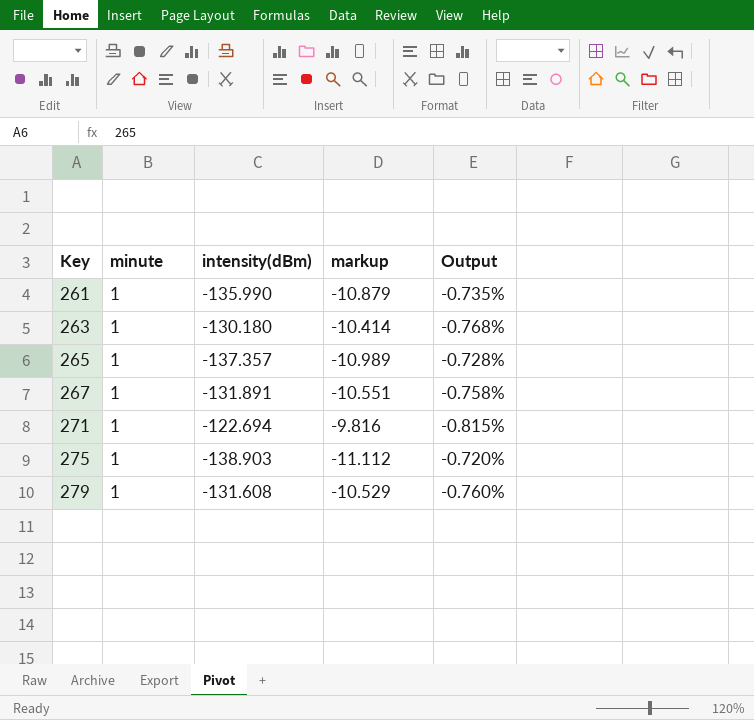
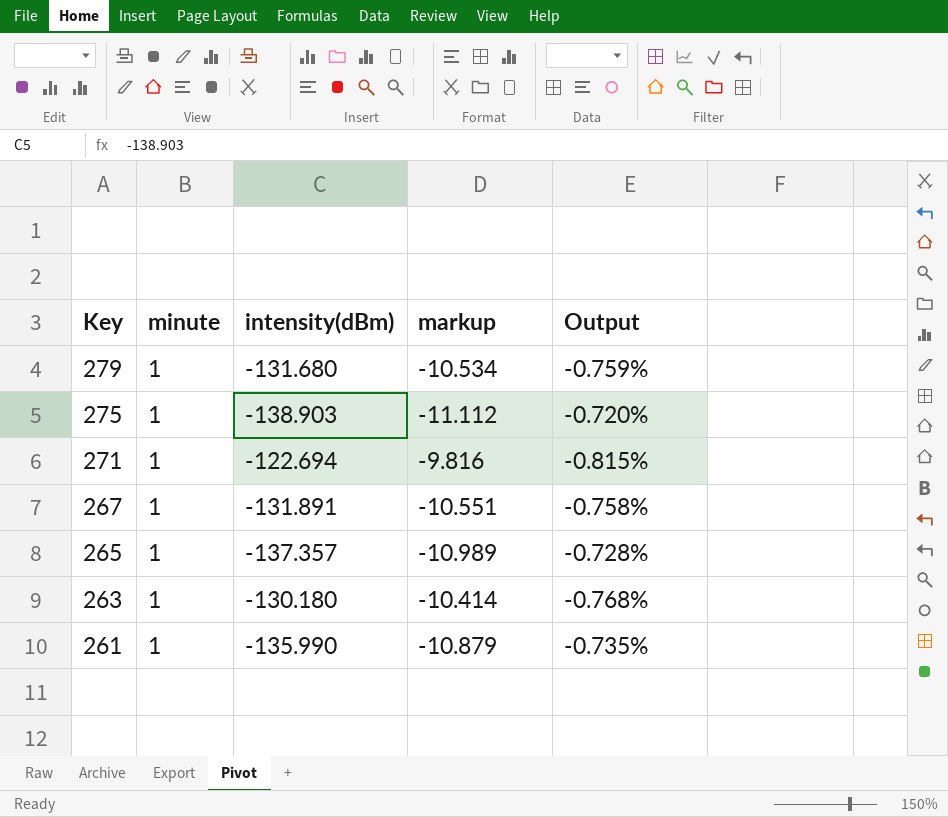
row order: Key ascending -> Key descending
279 | intensity(dBm): -131.608 -> -131.680
279 | markup: -10.529 -> -10.534
279 | Output: -0.760% -> -0.759%

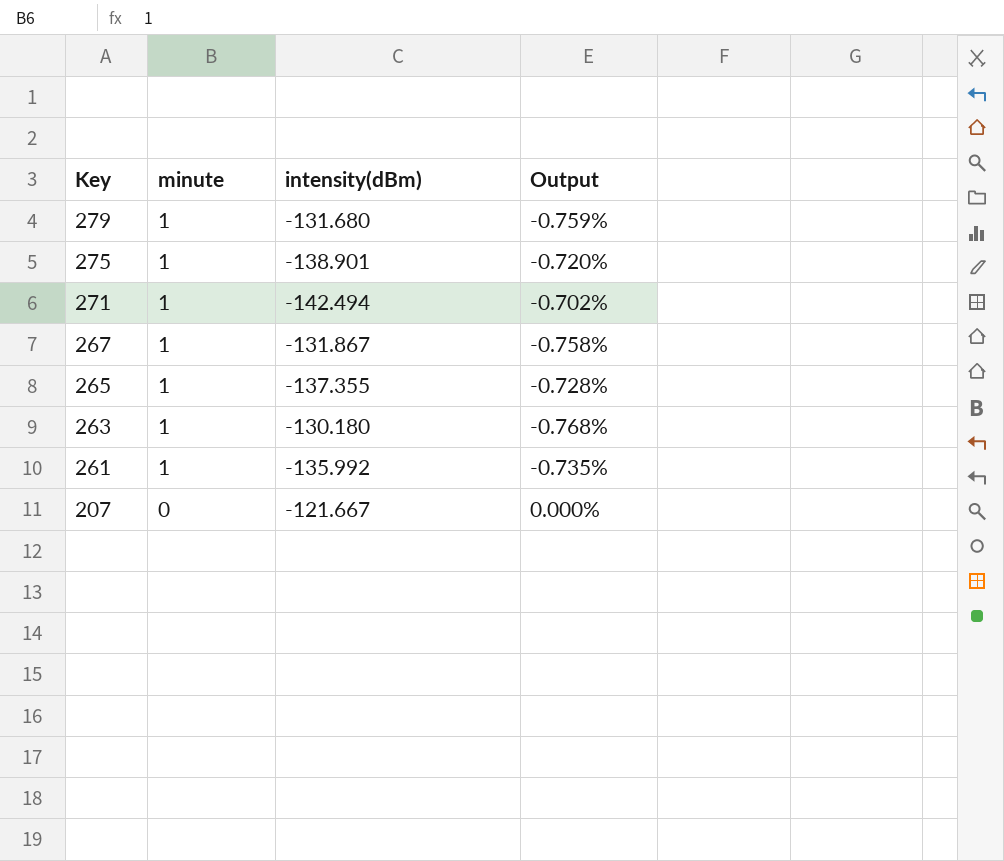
column markup | formula: [intensity(dBm)] * 0.08 -> none
275 | intensity(dBm): -138.903 -> -138.901
271 | intensity(dBm): -122.694 -> -142.494
271 | Output: -0.815% -> -0.702%
267 | intensity(dBm): -131.891 -> -131.867
265 | intensity(dBm): -137.357 -> -137.355
261 | intensity(dBm): -135.990 -> -135.992
row 207: none -> 0 | -121.667 | 0.000%

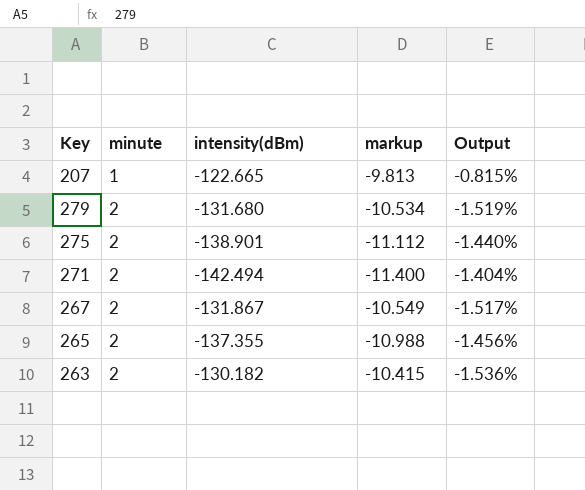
row order: Key descending -> minute ascending
column markup | formula: none -> [intensity(dBm)] * 0.08
row 261: 1 | -135.992 | -0.735% -> none
207 | minute: 0 -> 1
207 | intensity(dBm): -121.667 -> -122.665
207 | Output: 0.000% -> -0.815%
279 | minute: 1 -> 2
279 | Output: -0.759% -> -1.519%
275 | minute: 1 -> 2
275 | Output: -0.720% -> -1.440%
271 | minute: 1 -> 2
271 | Output: -0.702% -> -1.404%
267 | minute: 1 -> 2
267 | Output: -0.758% -> -1.517%
265 | minute: 1 -> 2
265 | Output: -0.728% -> -1.456%
263 | minute: 1 -> 2
263 | intensity(dBm): -130.180 -> -130.182
263 | Output: -0.768% -> -1.536%

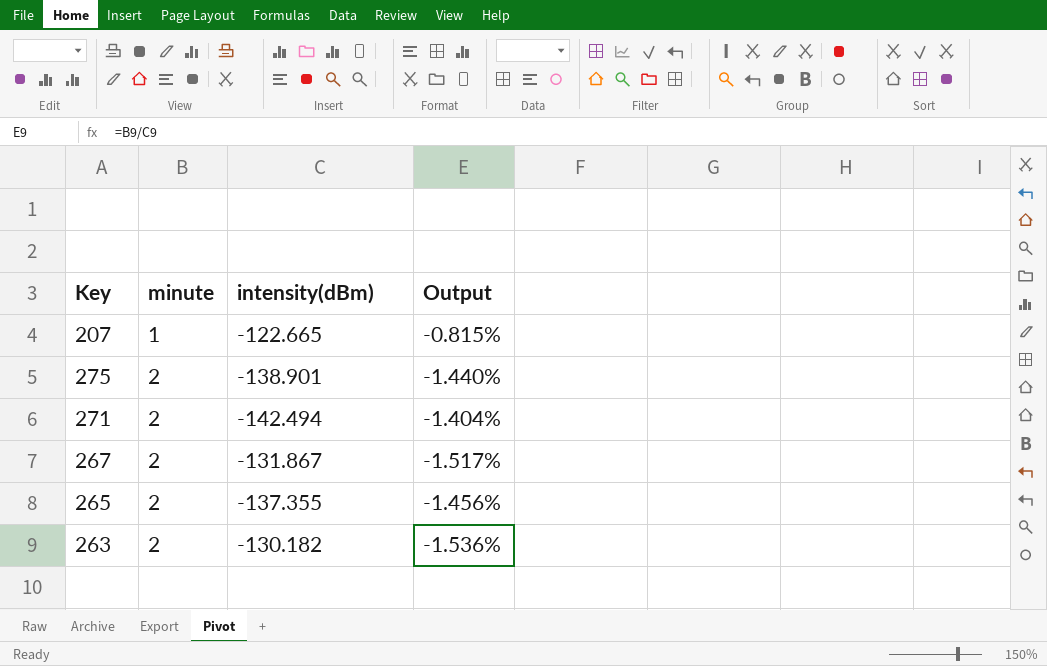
column markup | formula: [intensity(dBm)] * 0.08 -> none
row 279: 2 | -131.680 | -10.534 | -1.519% -> none

